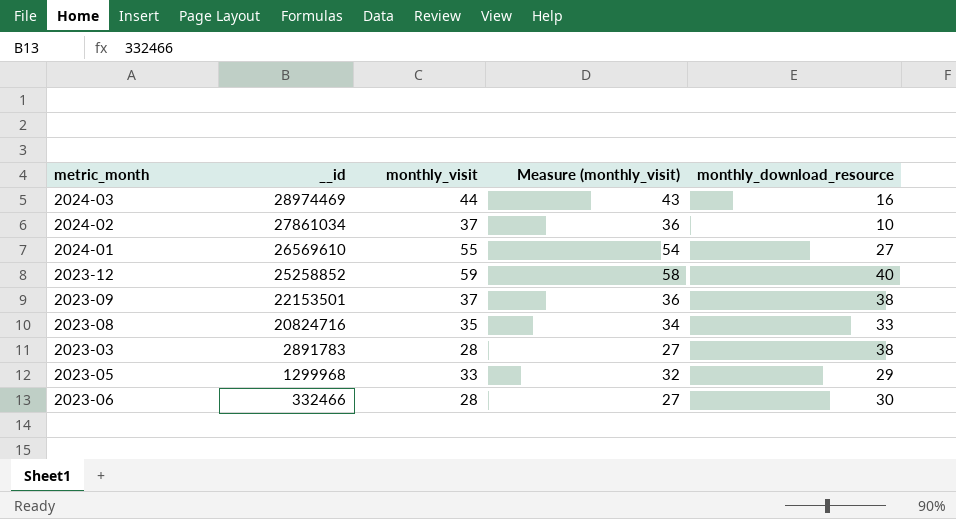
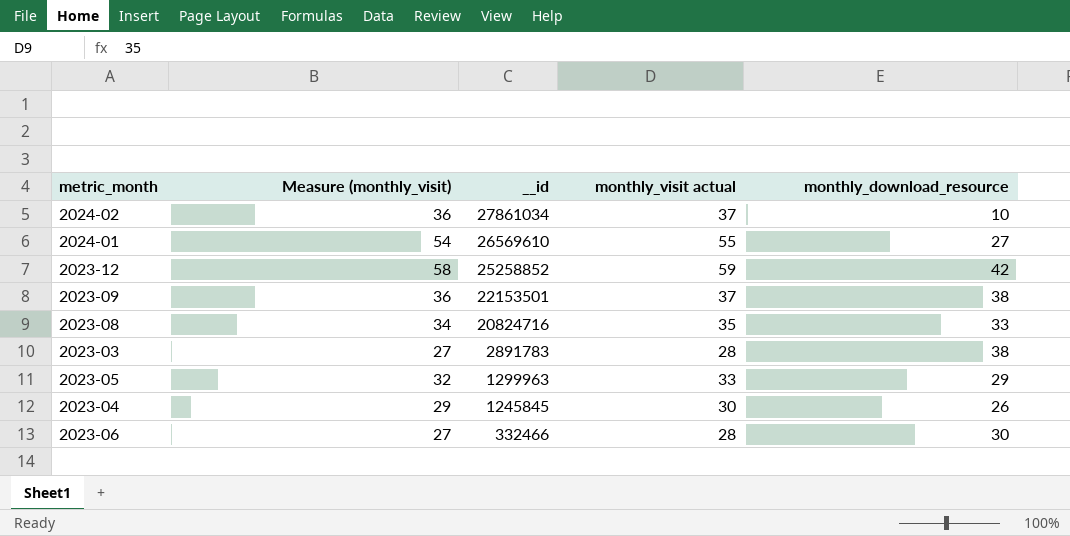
column Measure (monthly_visit) | position: 4 -> 2
column name: monthly_visit -> monthly_visit actual
row 2024-03: 28974469 | 44 | 43 | 16 -> none
2023-12 | monthly_download_resource: 40 -> 42
2023-05 | __id: 1299968 -> 1299963
row 2023-04: none -> 29 | 1245845 | 30 | 26

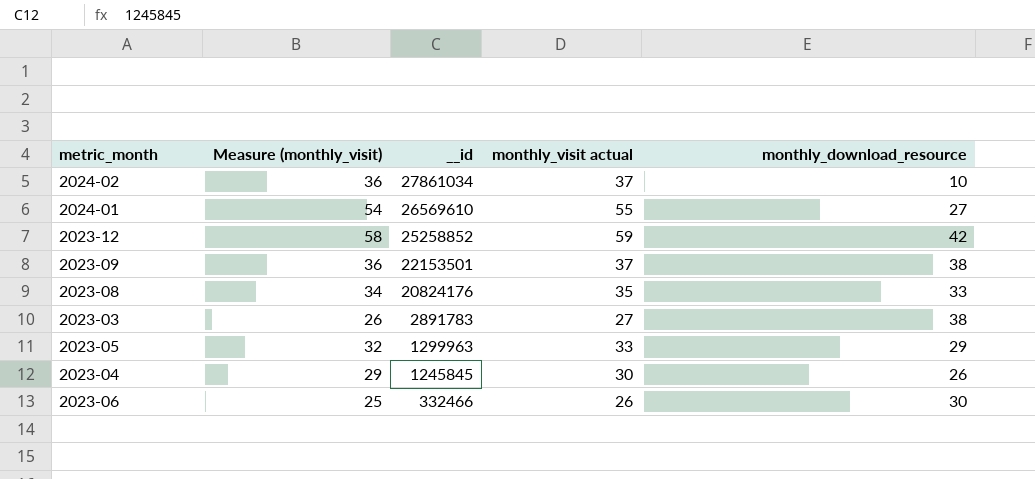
2023-08 | __id: 20824716 -> 20824176
2023-03 | Measure (monthly_visit): 27 -> 26
2023-03 | monthly_visit actual: 28 -> 27
2023-06 | Measure (monthly_visit): 27 -> 25
2023-06 | monthly_visit actual: 28 -> 26

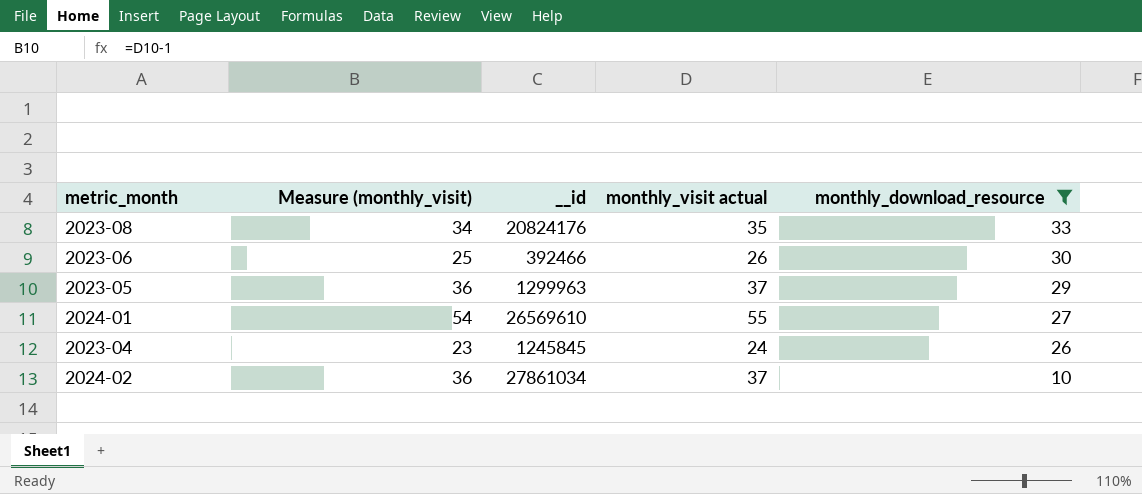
filter: none -> monthly_download_resource <= 33
row order: __id descending -> monthly_download_resource descending
2023-06 | __id: 332466 -> 392466
2023-05 | Measure (monthly_visit): 32 -> 36
2023-05 | monthly_visit actual: 33 -> 37
2023-04 | Measure (monthly_visit): 29 -> 23
2023-04 | monthly_visit actual: 30 -> 24

